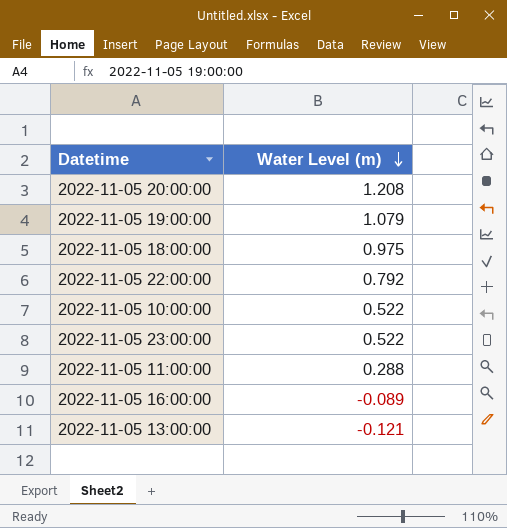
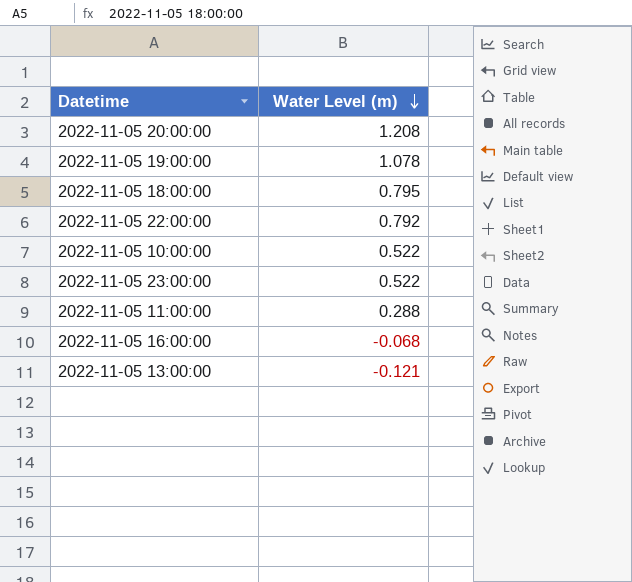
2022-11-05 19:00:00 | Water Level (m): 1.079 -> 1.078
2022-11-05 18:00:00 | Water Level (m): 0.975 -> 0.795
2022-11-05 16:00:00 | Water Level (m): -0.089 -> -0.068

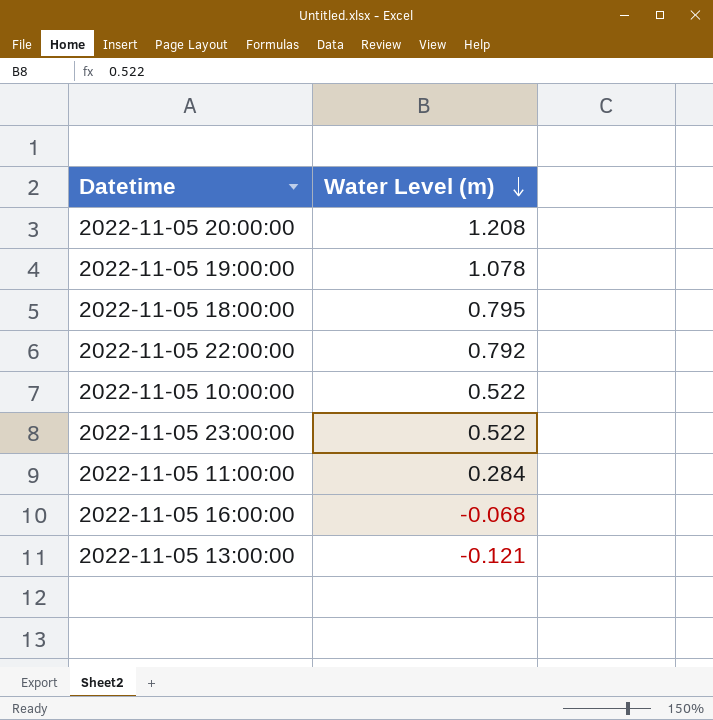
2022-11-05 11:00:00 | Water Level (m): 0.288 -> 0.284

